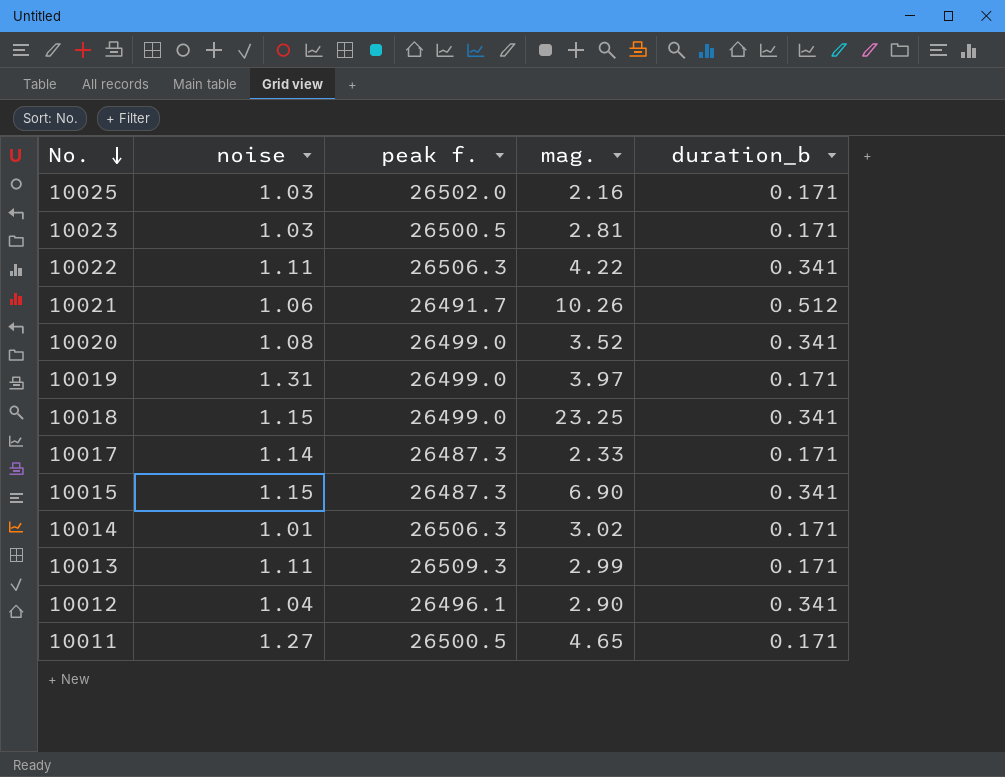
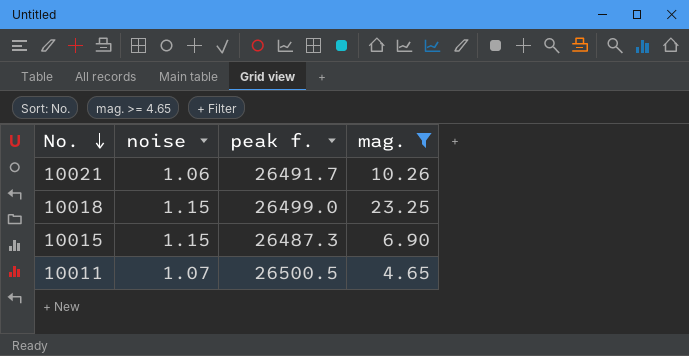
filter: none -> mag. >= 4.65
column duration_b | position: 5 -> none
10011 | noise: 1.27 -> 1.07

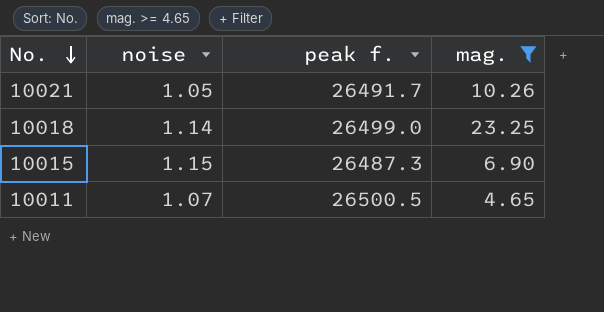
10021 | noise: 1.06 -> 1.05
10018 | noise: 1.15 -> 1.14

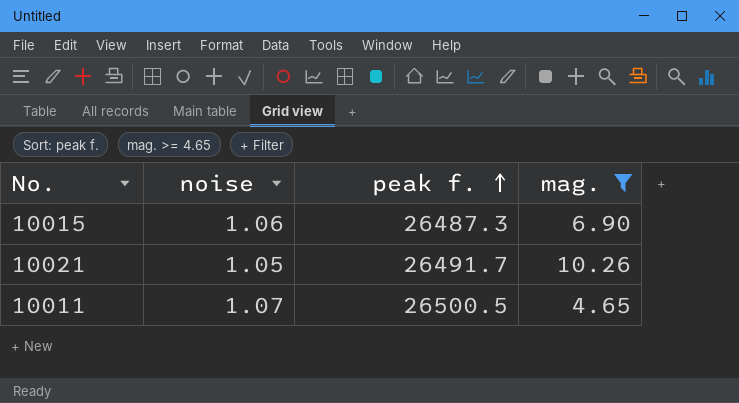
row order: No. descending -> peak f. ascending
row 10018: 1.14 | 26499.0 | 23.25 -> none
10015 | noise: 1.15 -> 1.06

